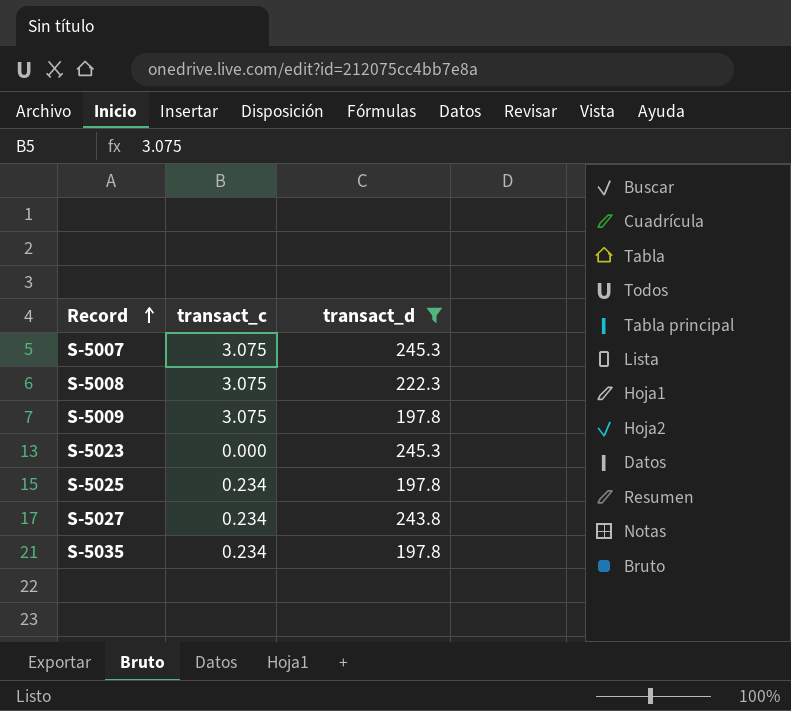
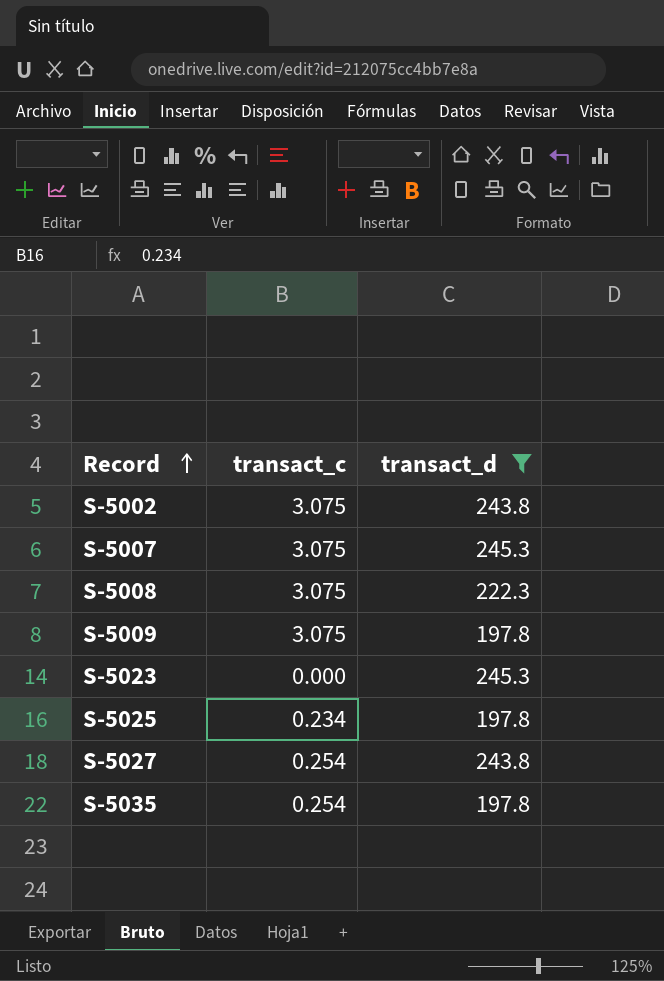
row S-5002: none -> 3.075 | 243.8
S-5027 | transact_c: 0.234 -> 0.254
S-5035 | transact_c: 0.234 -> 0.254

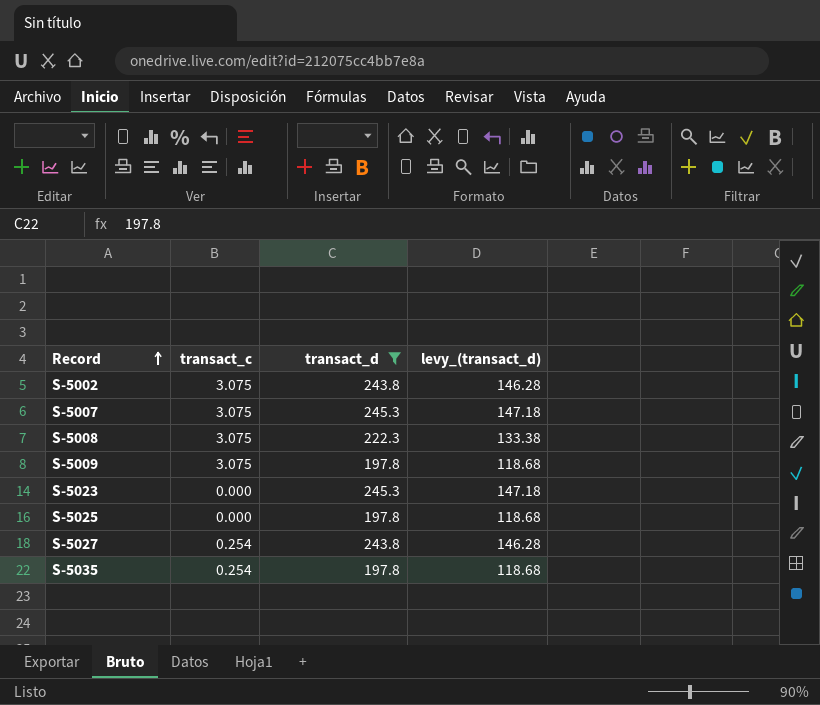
column levy_(transact_d) | formula: none -> [transact_d] * 0.6
S-5025 | transact_c: 0.234 -> 0.000

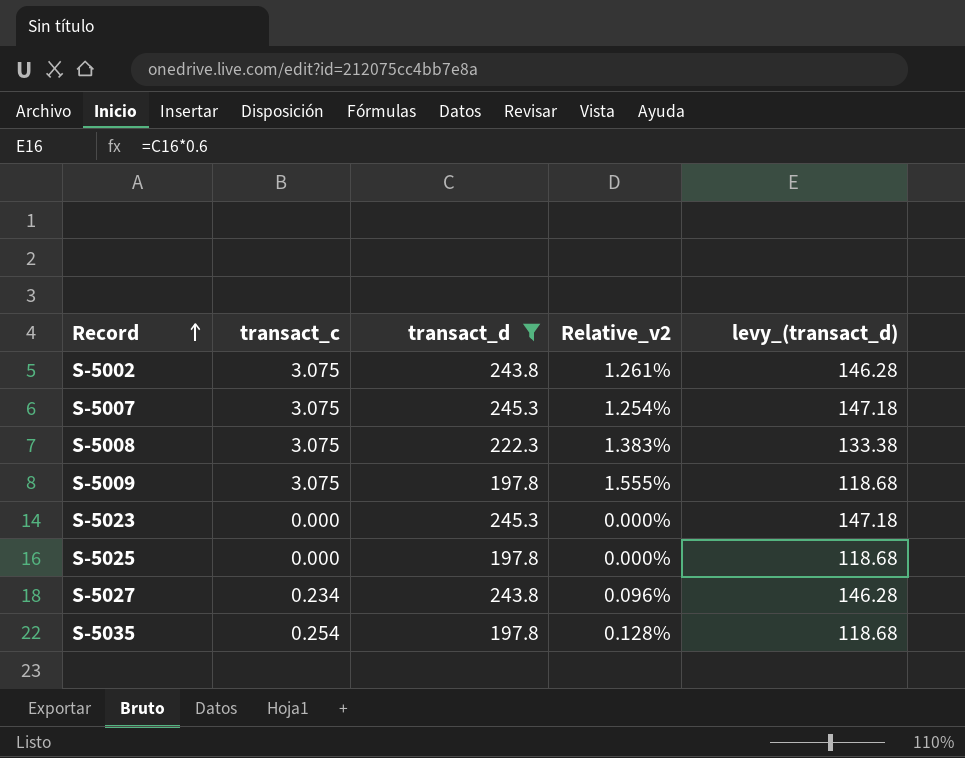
column Relative_v2 | formula: none -> [transact_c] / [transact_d]
S-5027 | transact_c: 0.254 -> 0.234

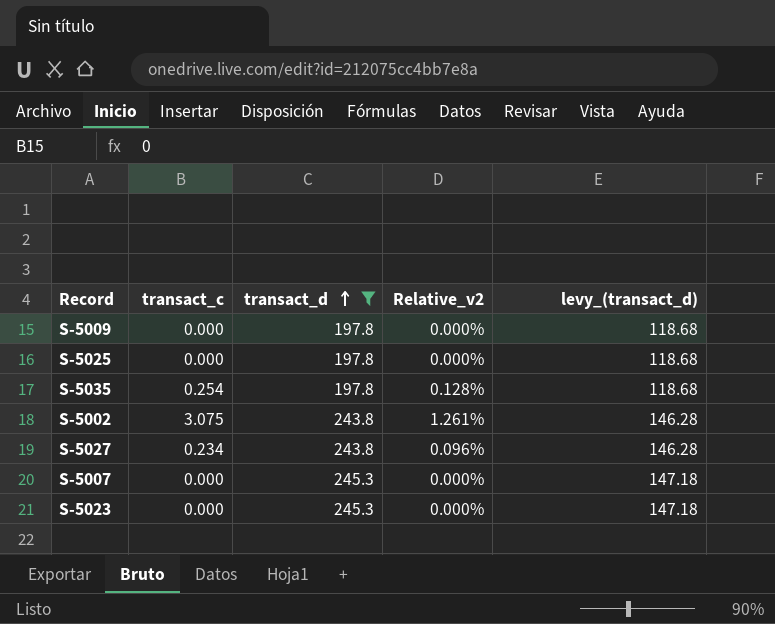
row order: Record ascending -> transact_d ascending
row S-5008: 3.075 | 222.3 | 1.383% | 133.38 -> none
S-5009 | transact_c: 3.075 -> 0.000
S-5009 | Relative_v2: 1.555% -> 0.000%
S-5007 | transact_c: 3.075 -> 0.000
S-5007 | Relative_v2: 1.254% -> 0.000%

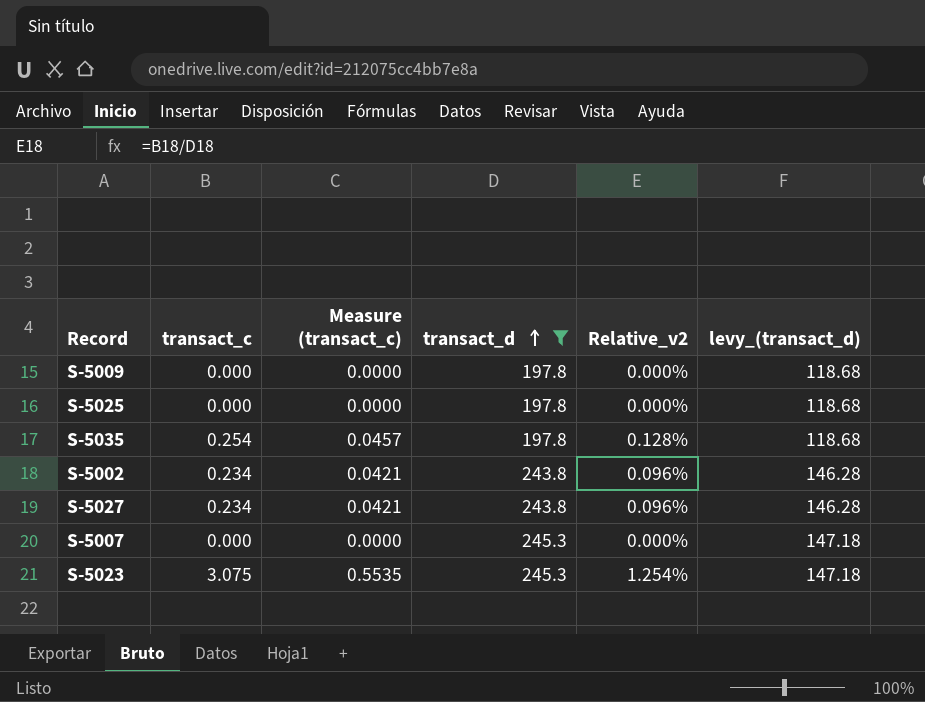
column Measure (transact_c) | formula: none -> [transact_c] * 0.18
S-5002 | transact_c: 3.075 -> 0.234
S-5002 | Relative_v2: 1.261% -> 0.096%
S-5023 | transact_c: 0.000 -> 3.075
S-5023 | Relative_v2: 0.000% -> 1.254%

